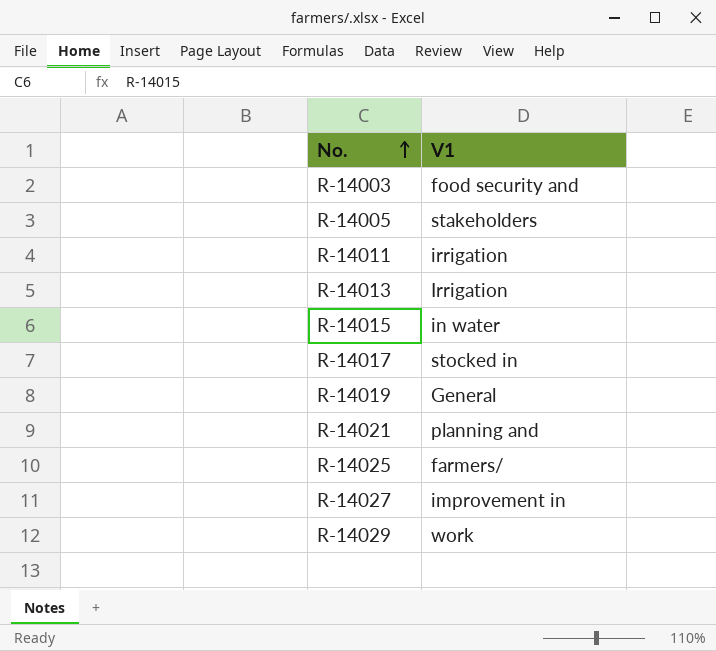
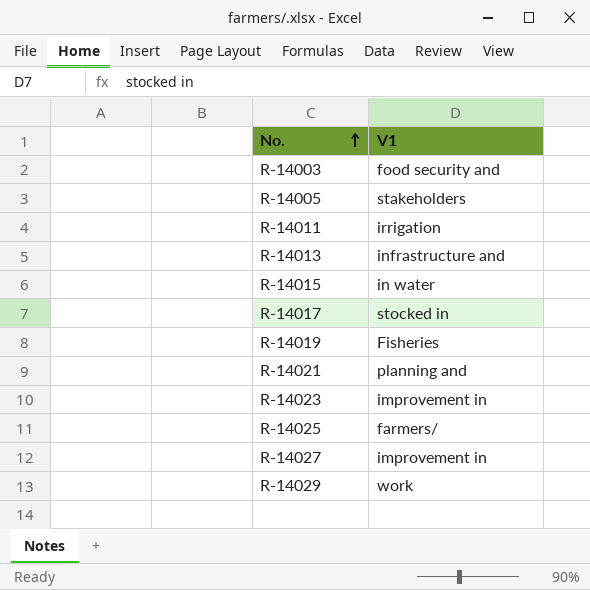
R-14013 | V1: Irrigation -> infrastructure and
R-14019 | V1: General -> Fisheries
row R-14023: none -> improvement in

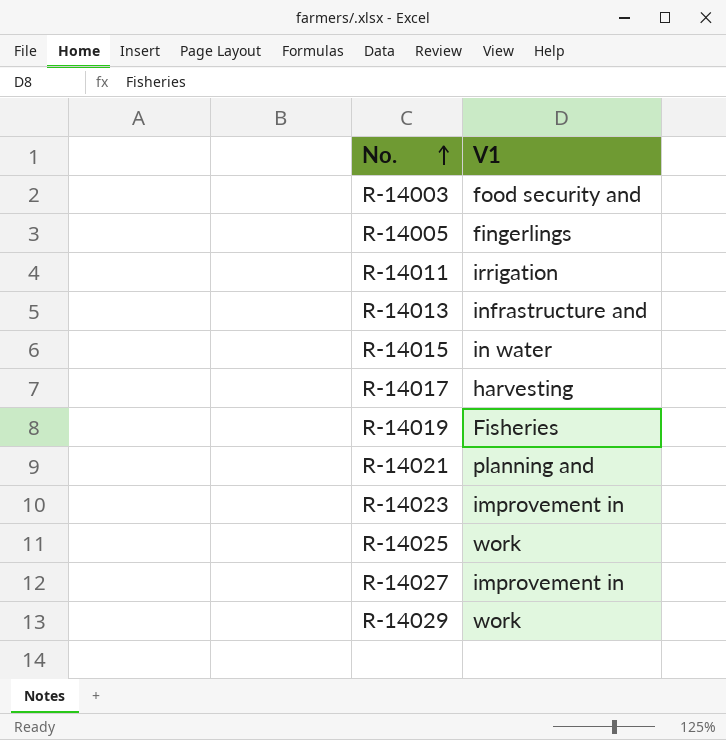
R-14005 | V1: stakeholders -> fingerlings
R-14017 | V1: stocked in -> harvesting
R-14025 | V1: farmers/ -> work

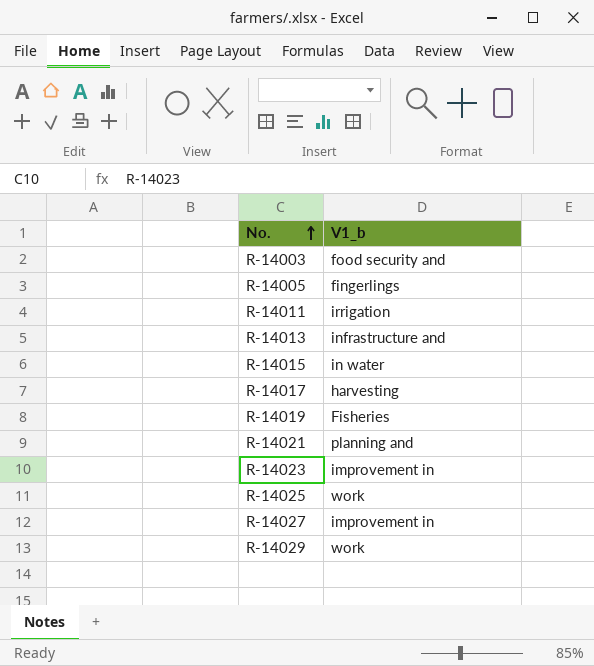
column name: V1 -> V1_b

